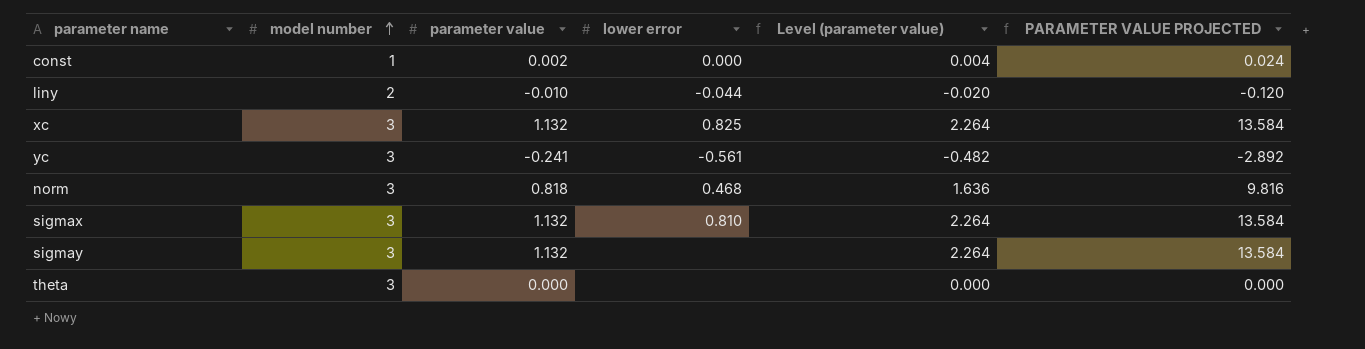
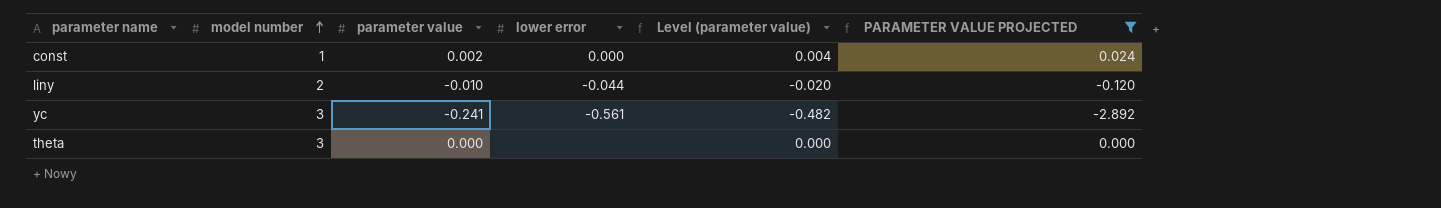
filter: none -> PARAMETER VALUE PROJECTED <= 0.024

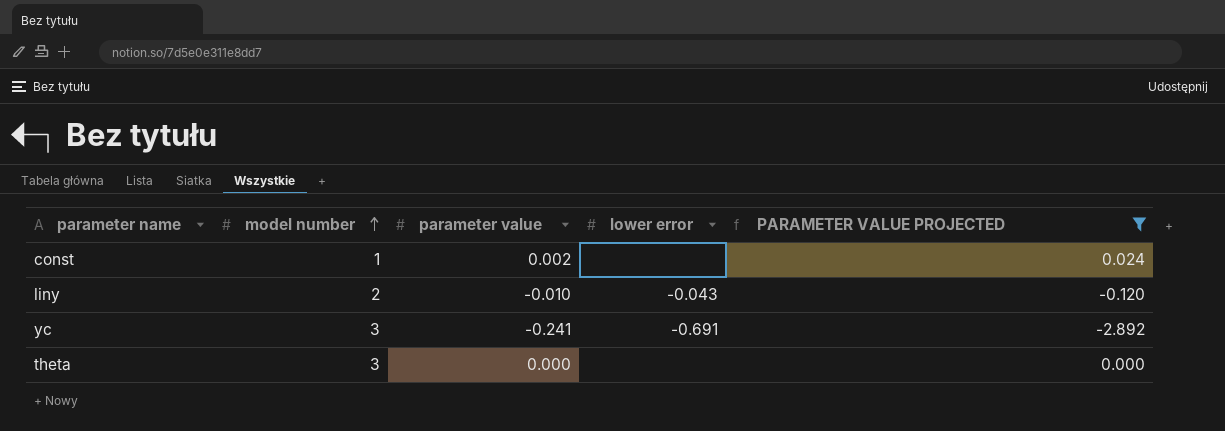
column Level (parameter value) | formula: [parameter value] * 2 -> none
const | lower error: 0.000 -> none
liny | lower error: -0.044 -> -0.043
yc | lower error: -0.561 -> -0.691

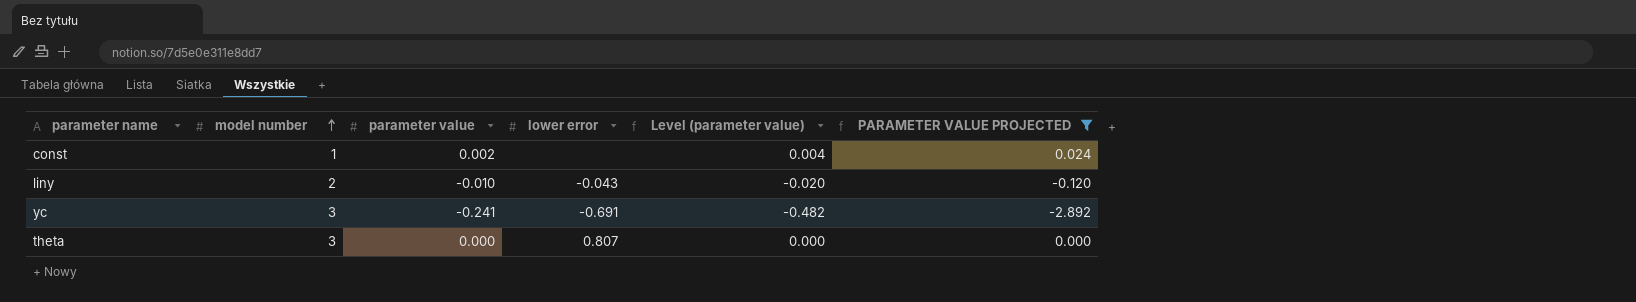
column Level (parameter value) | formula: none -> [parameter value] * 2
theta | lower error: none -> 0.807

